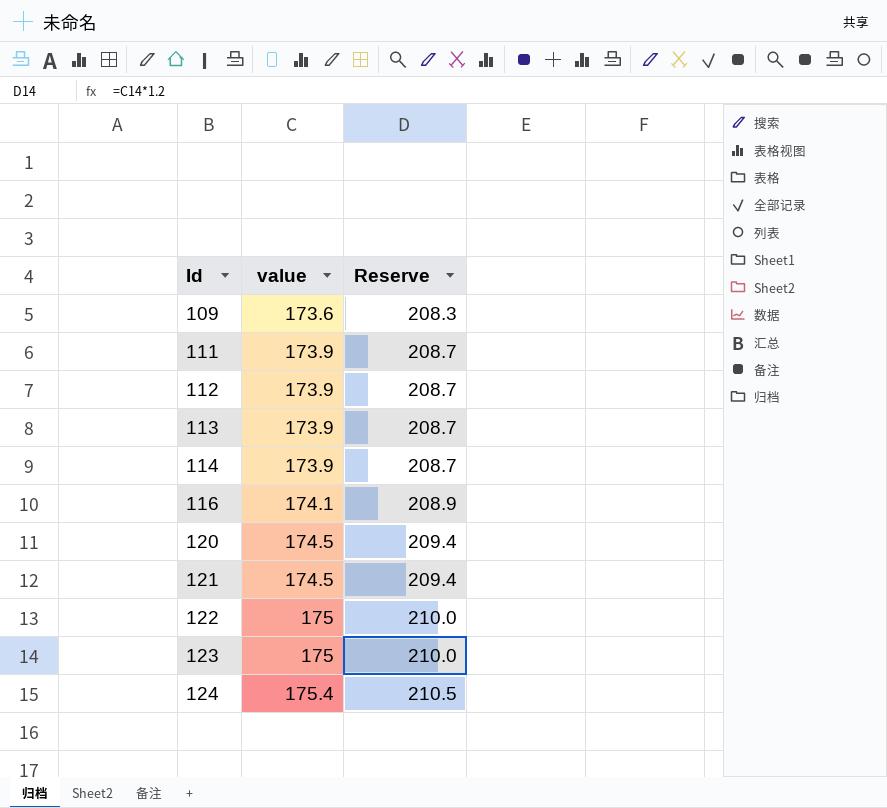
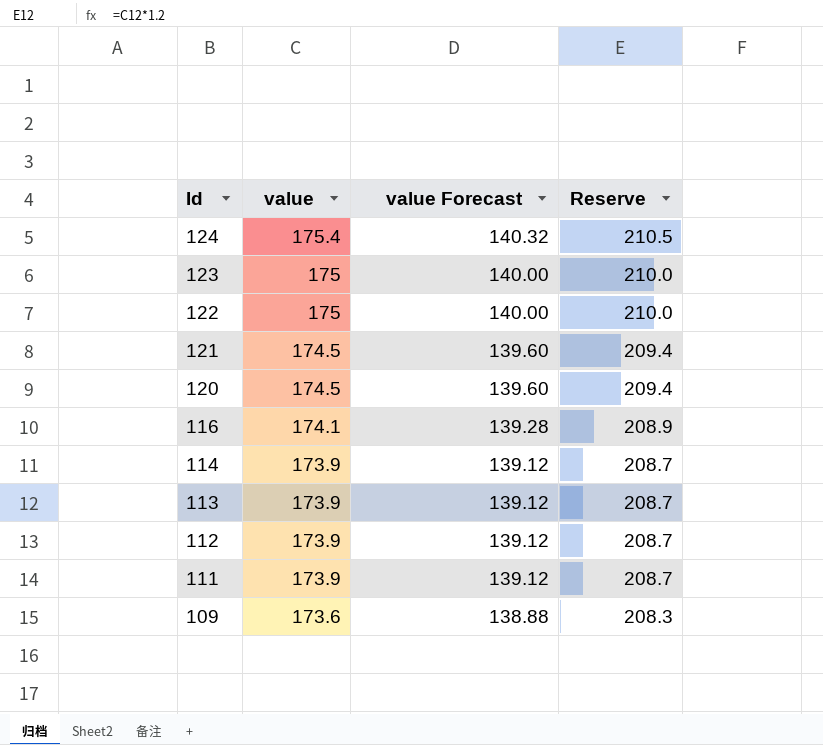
row order: Id ascending -> Id descending
column value Forecast | formula: none -> [value] * 0.8

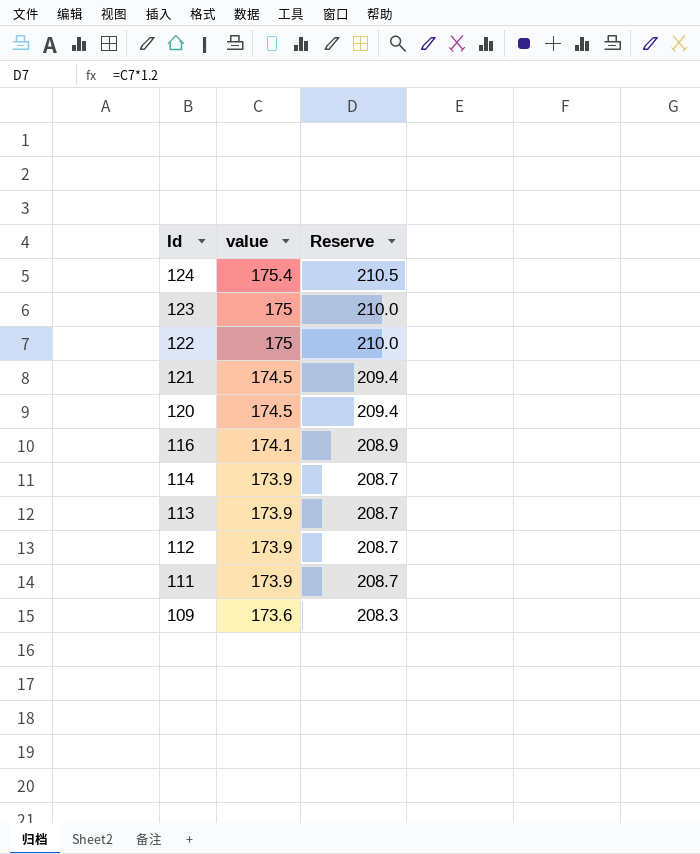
column value Forecast | formula: [value] * 0.8 -> none

